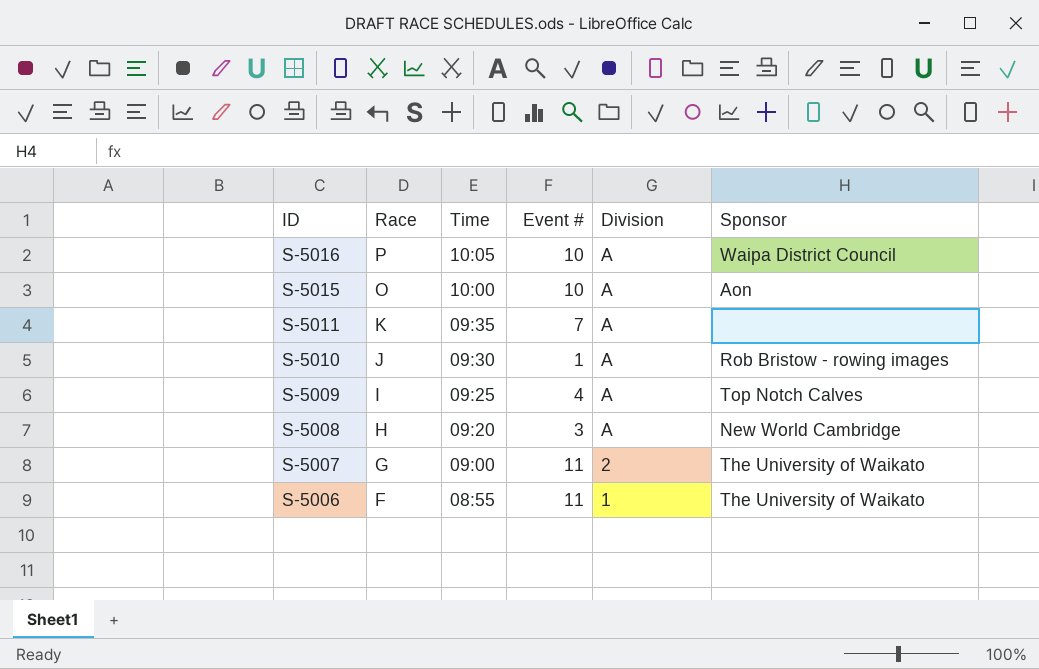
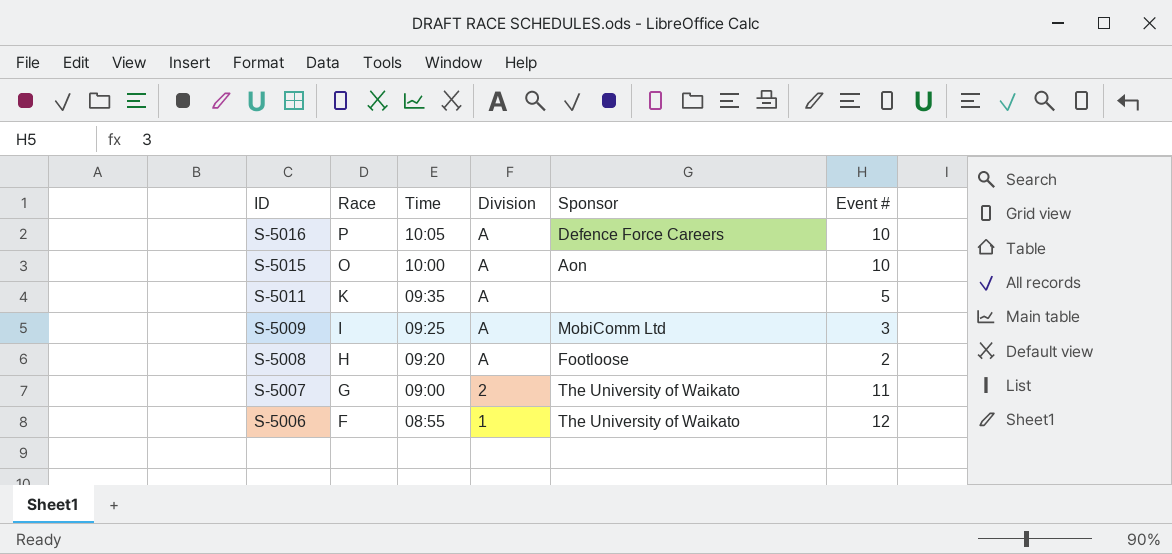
column Event # | position: 4 -> 6
row S-5010: J | 09:30 | 1 | A | Rob Bristow - rowing images -> none
S-5016 | Sponsor: Waipa District Council -> Defence Force Careers
S-5011 | Event #: 7 -> 5
S-5009 | Sponsor: Top Notch Calves -> MobiComm Ltd
S-5009 | Event #: 4 -> 3
S-5008 | Sponsor: New World Cambridge -> Footloose
S-5008 | Event #: 3 -> 2
S-5006 | Event #: 11 -> 12

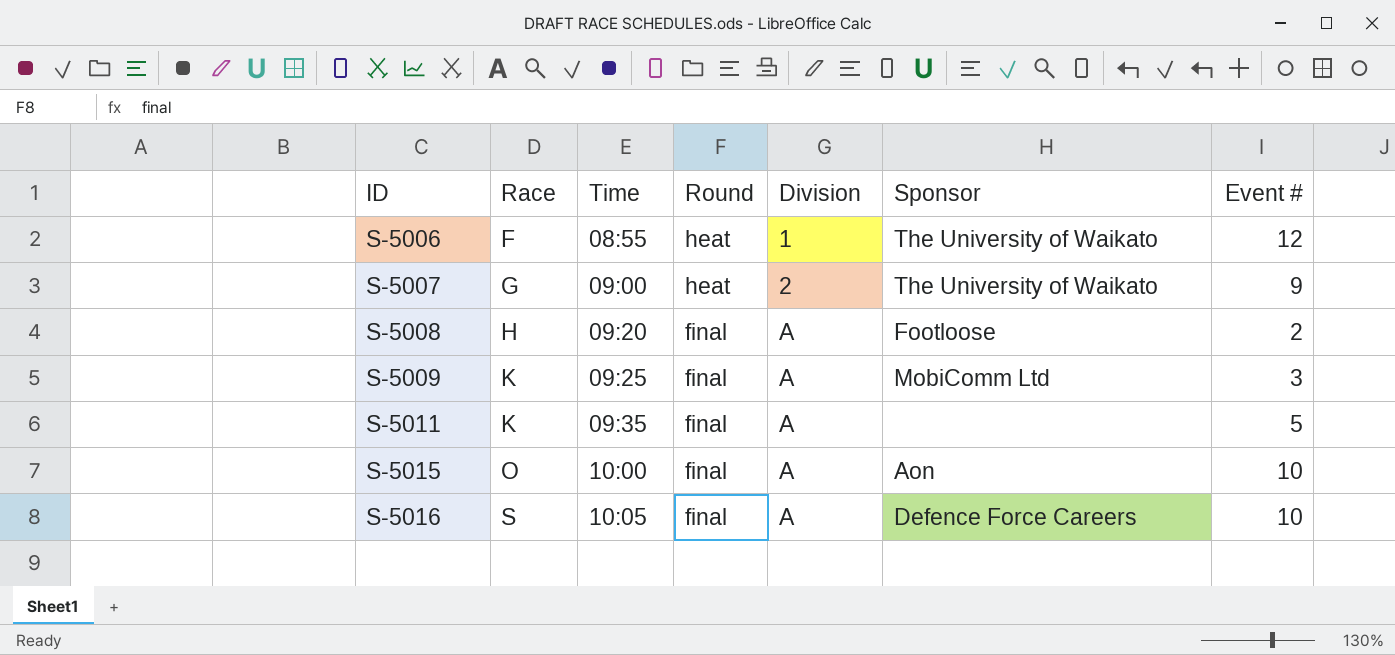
row order: ID descending -> ID ascending
column Round | position: none -> 4
S-5007 | Event #: 11 -> 9
S-5009 | Race: I -> K
S-5016 | Race: P -> S

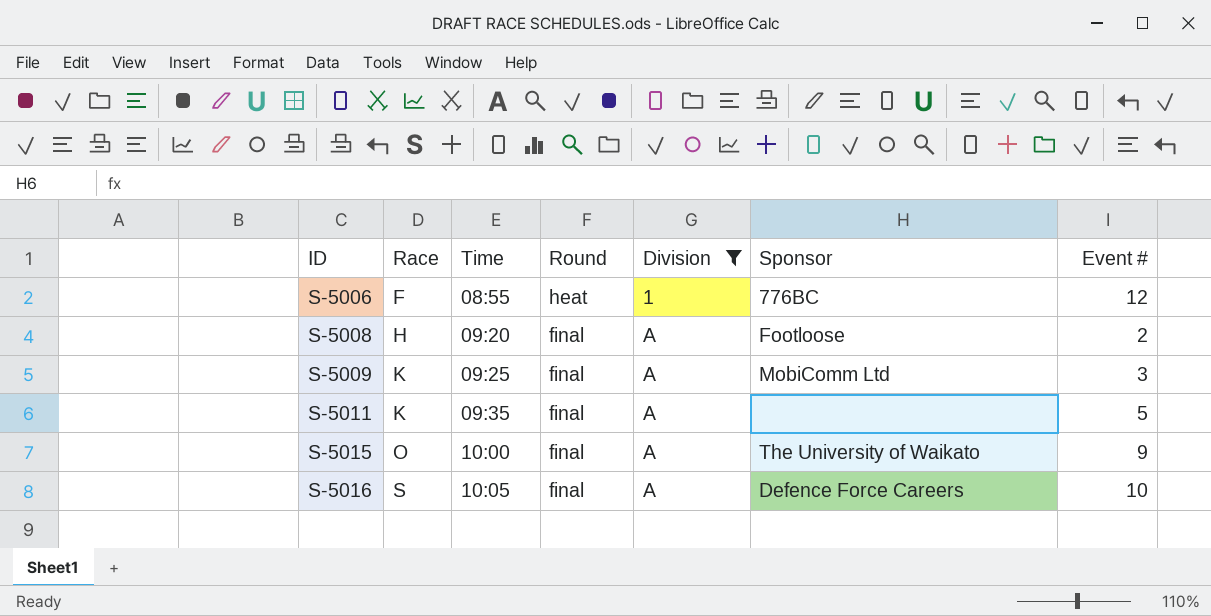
filter: none -> Division != 2
S-5006 | Sponsor: The University of Waikato -> 776BC
S-5015 | Sponsor: Aon -> The University of Waikato
S-5015 | Event #: 10 -> 9

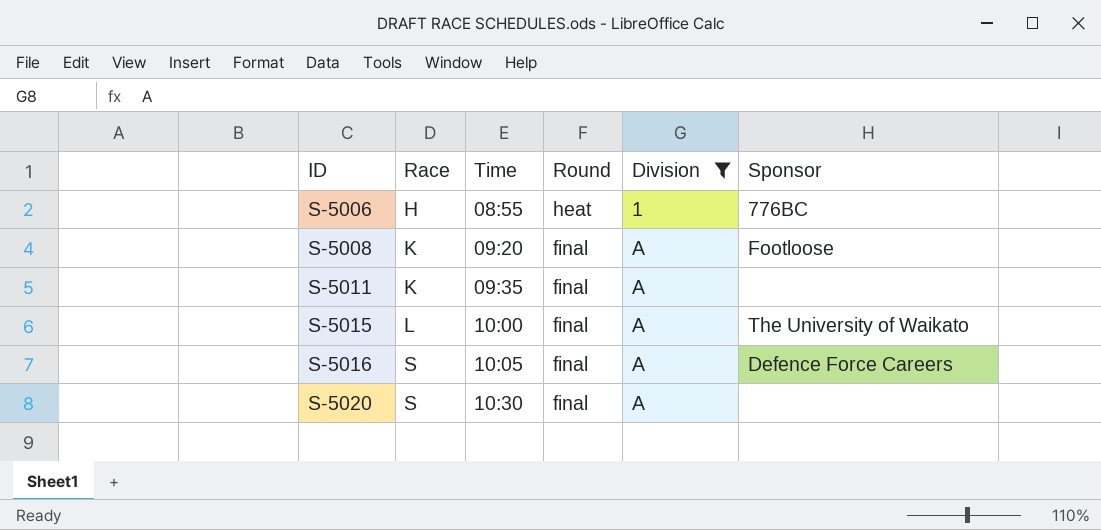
column Event # | position: 7 -> none
row S-5009: K | 09:25 | final | A | MobiComm Ltd | 3 -> none
S-5006 | Race: F -> H
S-5008 | Race: H -> K
S-5015 | Race: O -> L
row S-5020: none -> S | 10:30 | final | A | none

